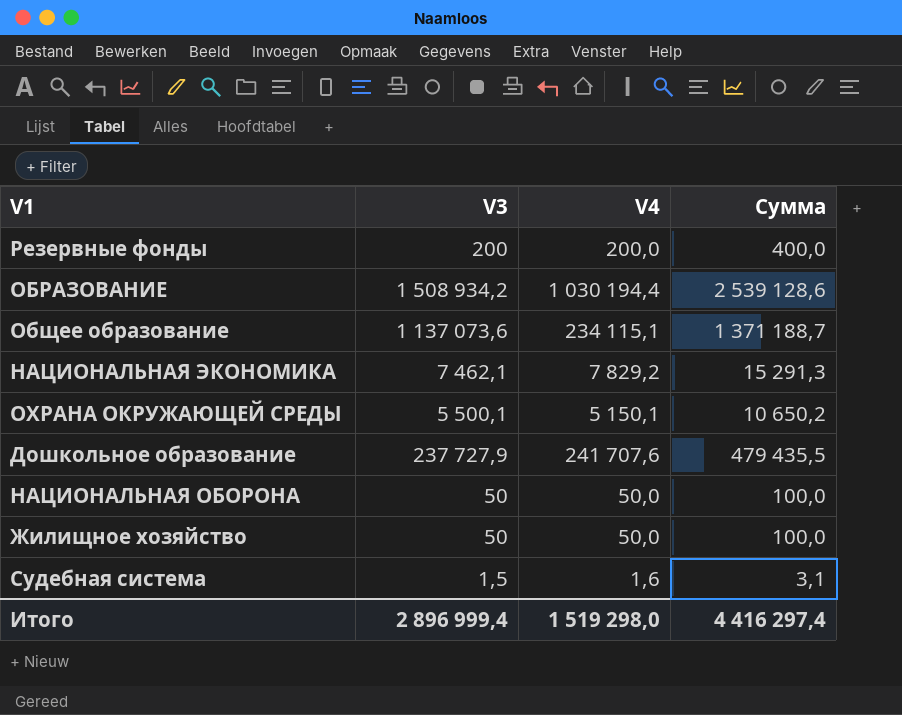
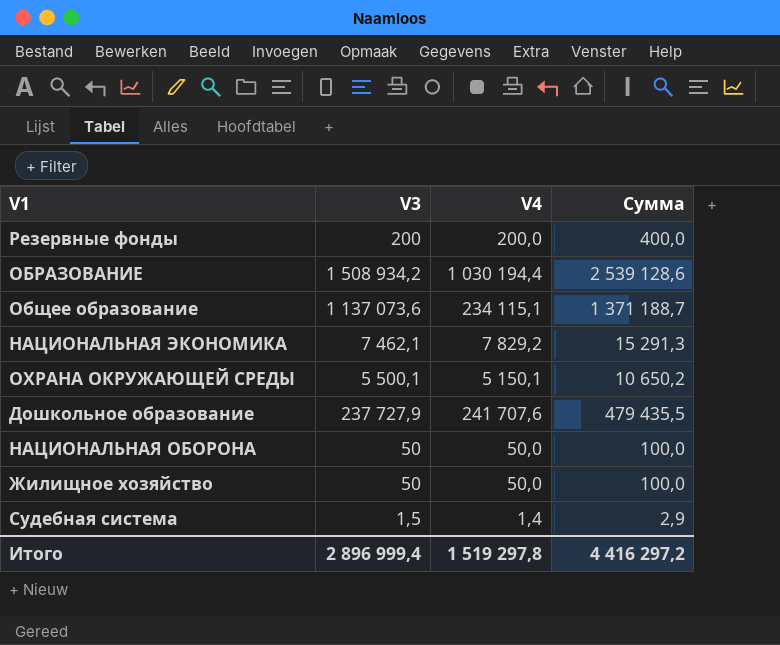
Судебная система | V4: 1,6 -> 1,4
Судебная система | Сумма: 3,1 -> 2,9
Итого | V4: 1 519 298,0 -> 1 519 297,8
Итого | Сумма: 4 416 297,4 -> 4 416 297,2

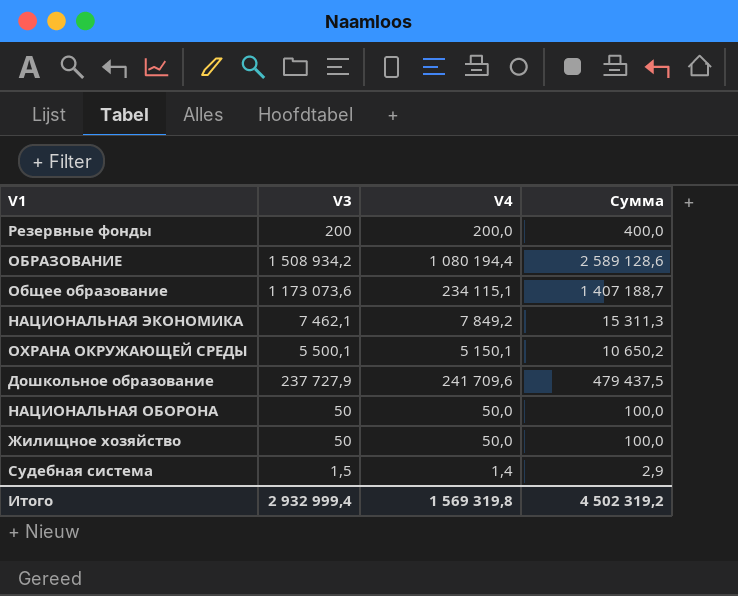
ОБРАЗОВАНИЕ | V4: 1 030 194,4 -> 1 080 194,4
ОБРАЗОВАНИЕ | Сумма: 2 539 128,6 -> 2 589 128,6
Общее образование | V3: 1 137 073,6 -> 1 173 073,6
Общее образование | Сумма: 1 371 188,7 -> 1 407 188,7
НАЦИОНАЛЬНАЯ ЭКОНОМИКА | V4: 7 829,2 -> 7 849,2
НАЦИОНАЛЬНАЯ ЭКОНОМИКА | Сумма: 15 291,3 -> 15 311,3
Дошкольное образование | V4: 241 707,6 -> 241 709,6
Дошкольное образование | Сумма: 479 435,5 -> 479 437,5
Итого | V3: 2 896 999,4 -> 2 932 999,4
Итого | V4: 1 519 297,8 -> 1 569 319,8
Итого | Сумма: 4 416 297,2 -> 4 502 319,2

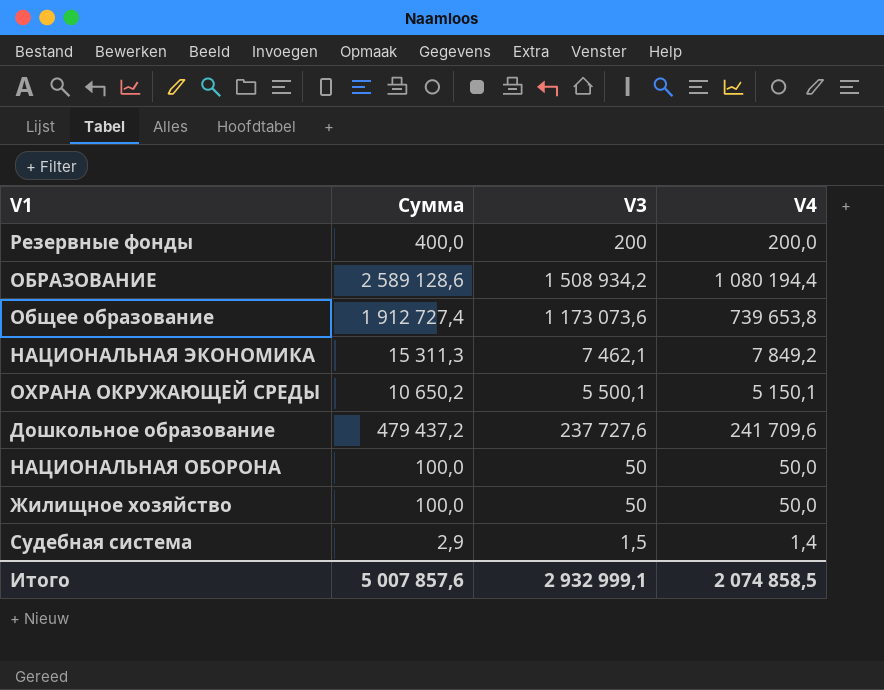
column Сумма | position: 4 -> 2
Общее образование | Сумма: 1 407 188,7 -> 1 912 727,4
Общее образование | V4: 234 115,1 -> 739 653,8
Дошкольное образование | Сумма: 479 437,5 -> 479 437,2
Дошкольное образование | V3: 237 727,9 -> 237 727,6
Итого | Сумма: 4 502 319,2 -> 5 007 857,6
Итого | V3: 2 932 999,4 -> 2 932 999,1
Итого | V4: 1 569 319,8 -> 2 074 858,5

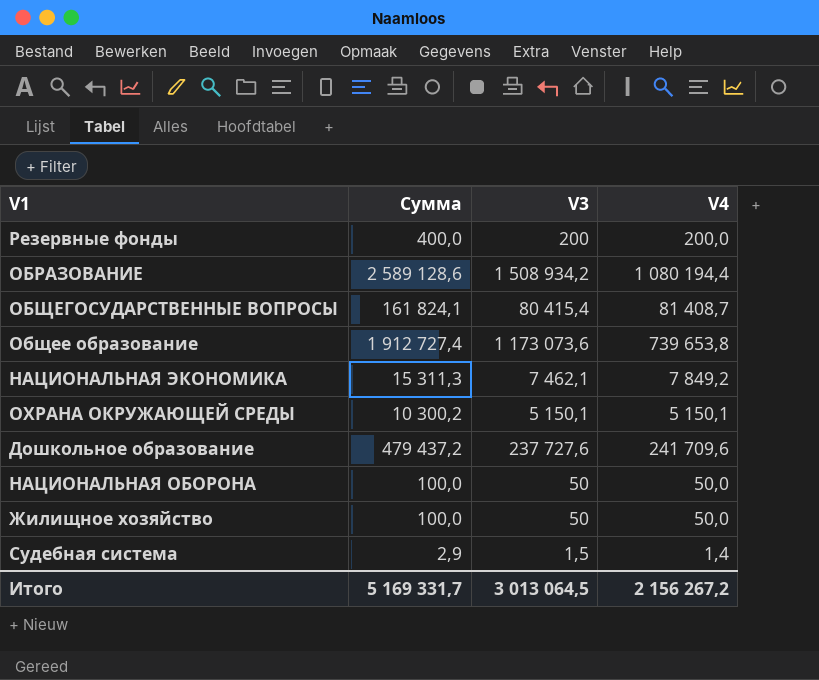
row ОБЩЕГОСУДАРСТВЕННЫЕ ВОПРОСЫ: none -> 161 824,1 | 80 415,4 | 81 408,7
ОХРАНА ОКРУЖАЮЩЕЙ СРЕДЫ | Сумма: 10 650,2 -> 10 300,2
ОХРАНА ОКРУЖАЮЩЕЙ СРЕДЫ | V3: 5 500,1 -> 5 150,1
Итого | Сумма: 5 007 857,6 -> 5 169 331,7
Итого | V3: 2 932 999,1 -> 3 013 064,5
Итого | V4: 2 074 858,5 -> 2 156 267,2

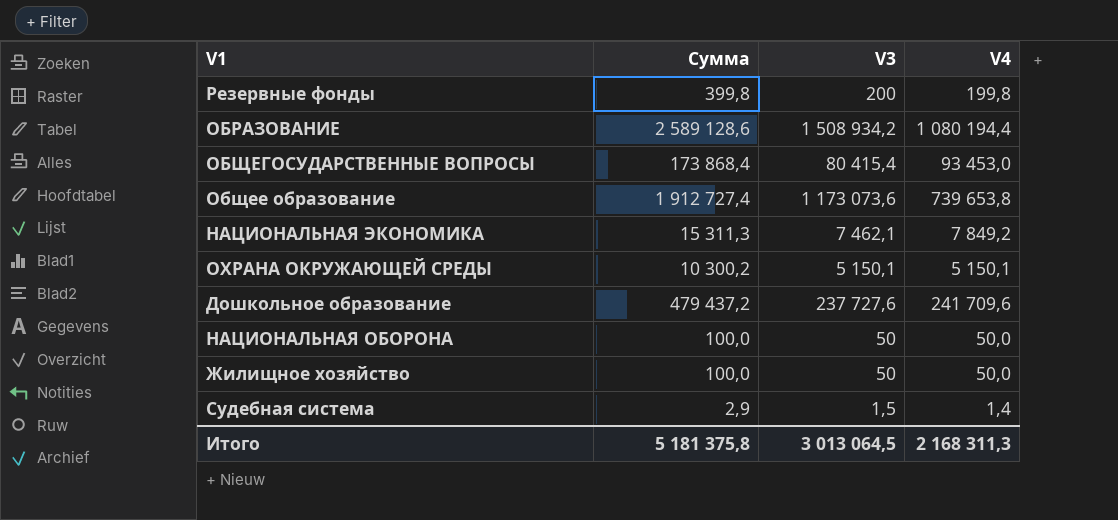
Резервные фонды | Сумма: 400,0 -> 399,8
Резервные фонды | V4: 200,0 -> 199,8
ОБЩЕГОСУДАРСТВЕННЫЕ ВОПРОСЫ | Сумма: 161 824,1 -> 173 868,4
ОБЩЕГОСУДАРСТВЕННЫЕ ВОПРОСЫ | V4: 81 408,7 -> 93 453,0
Итого | Сумма: 5 169 331,7 -> 5 181 375,8
Итого | V4: 2 156 267,2 -> 2 168 311,3

